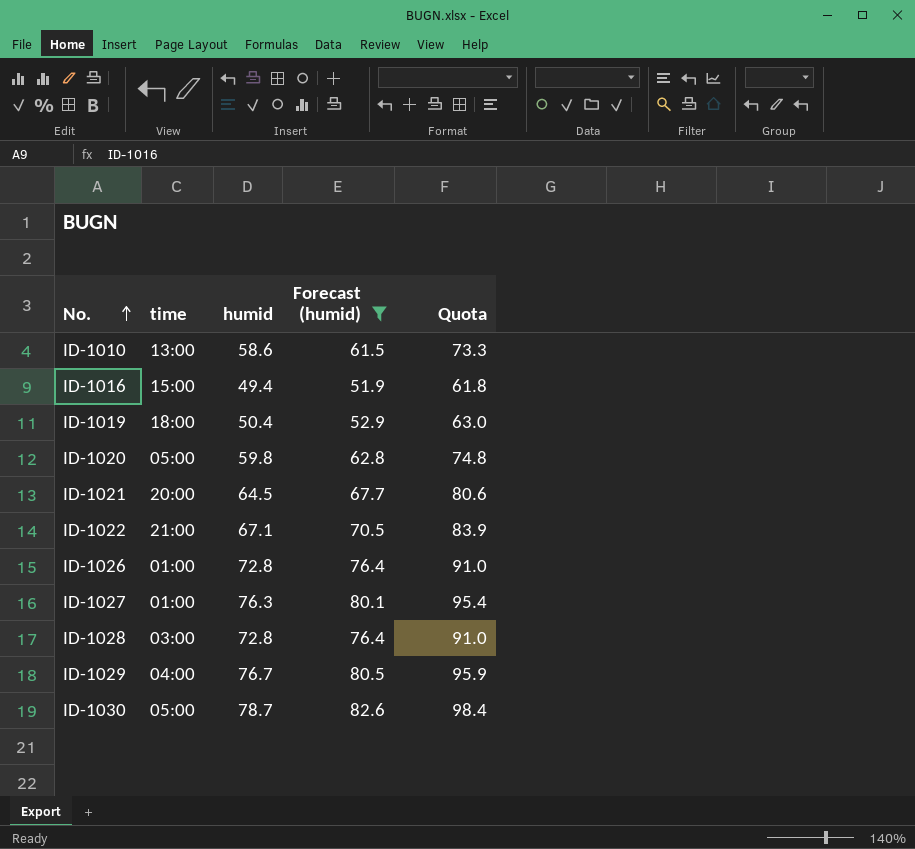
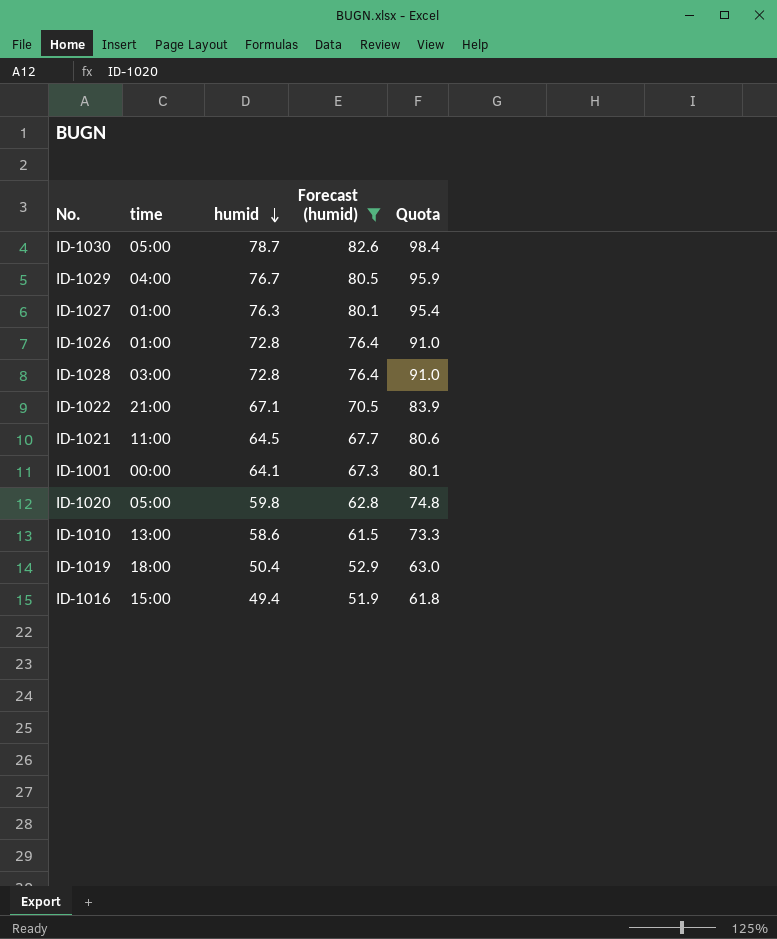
row order: No. ascending -> humid descending
ID-1021 | time: 20:00 -> 11:00
row ID-1001: none -> 00:00 | 64.1 | 67.3 | 80.1

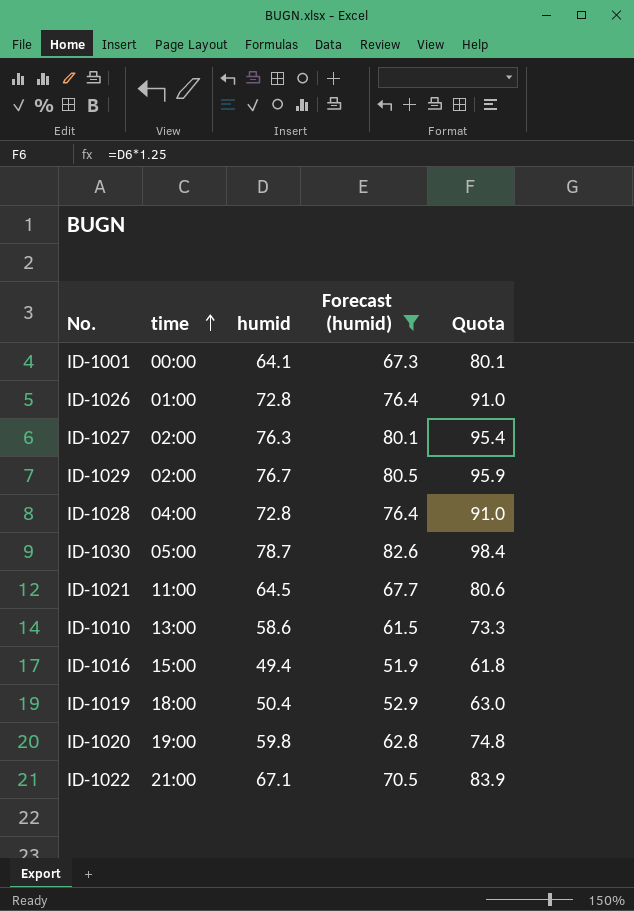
row order: humid descending -> time ascending
ID-1027 | time: 01:00 -> 02:00
ID-1029 | time: 04:00 -> 02:00
ID-1028 | time: 03:00 -> 04:00
ID-1020 | time: 05:00 -> 19:00

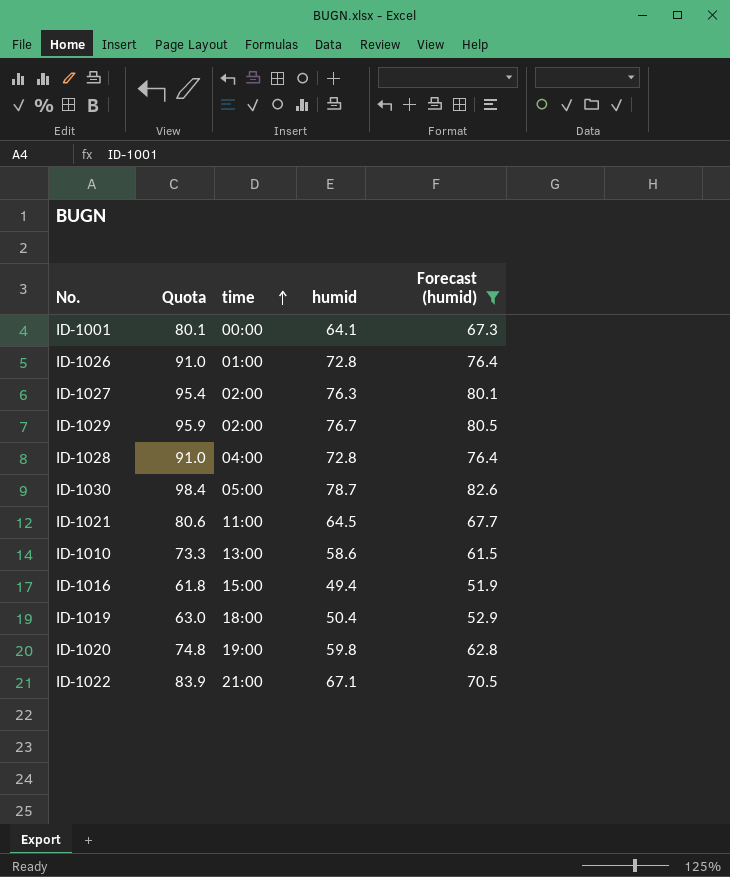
column Quota | position: 5 -> 2

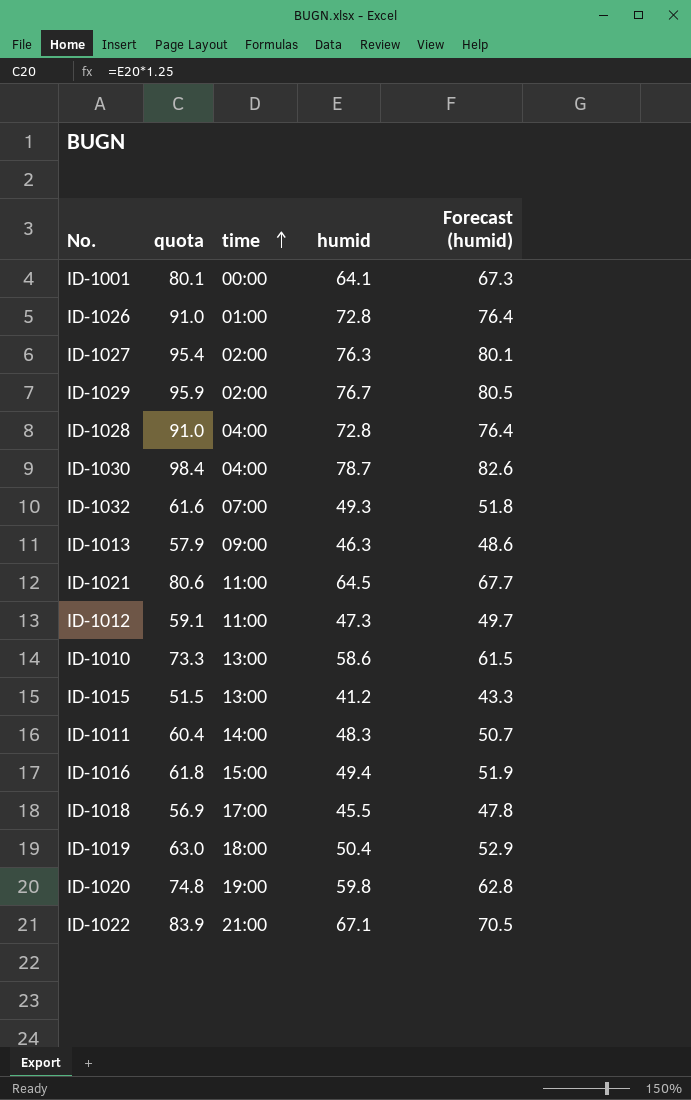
filter: Forecast (humid) >= 51.9 -> none
column name: Quota -> quota
ID-1030 | time: 05:00 -> 04:00

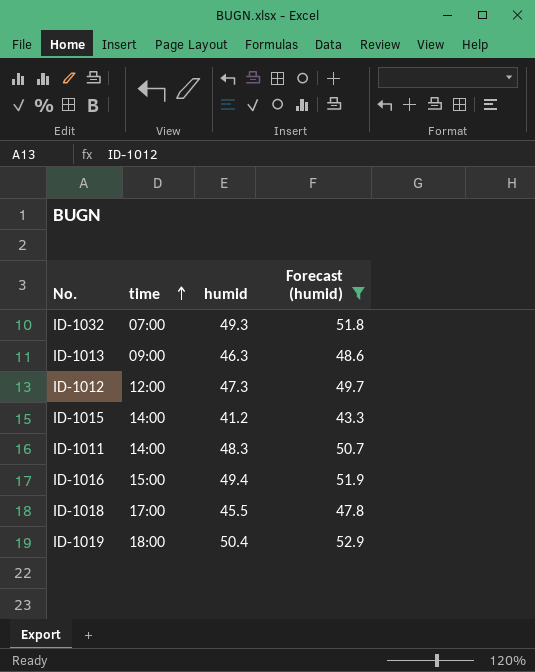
filter: none -> Forecast (humid) <= 52.9
column quota | formula: [humid] * 1.25 -> none
ID-1012 | time: 11:00 -> 12:00
ID-1015 | time: 13:00 -> 14:00

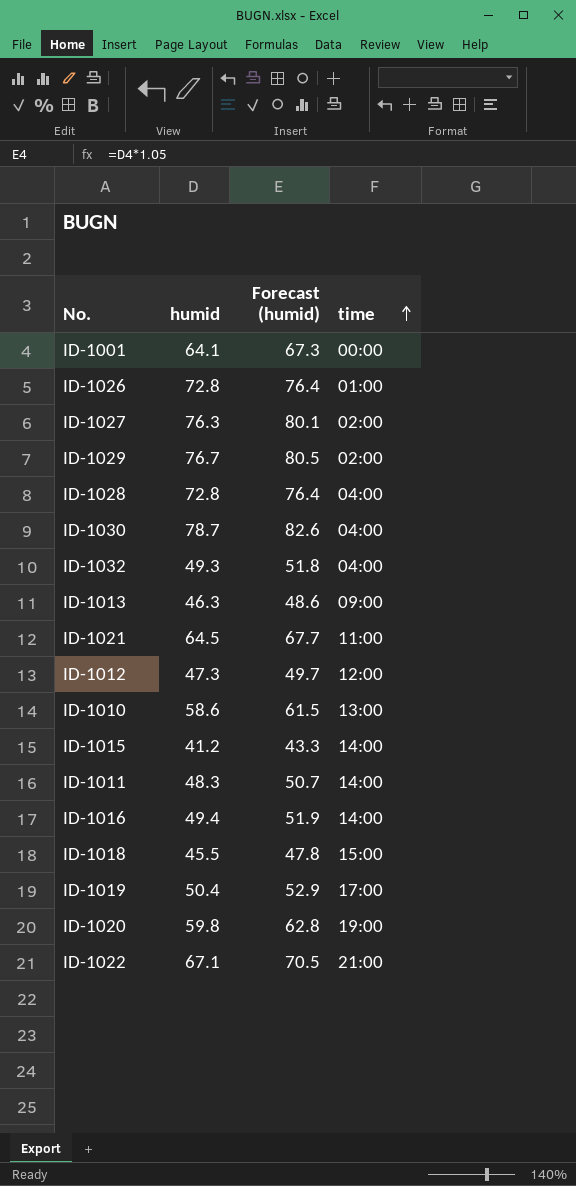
filter: Forecast (humid) <= 52.9 -> none
column time | position: 2 -> 4
ID-1032 | time: 07:00 -> 04:00
ID-1016 | time: 15:00 -> 14:00
ID-1018 | time: 17:00 -> 15:00
ID-1019 | time: 18:00 -> 17:00

